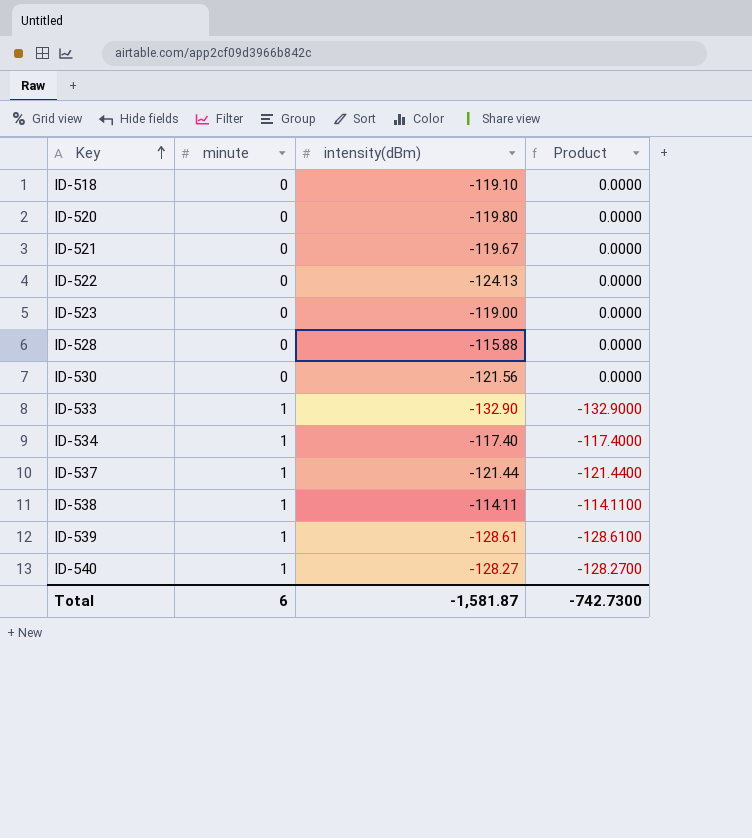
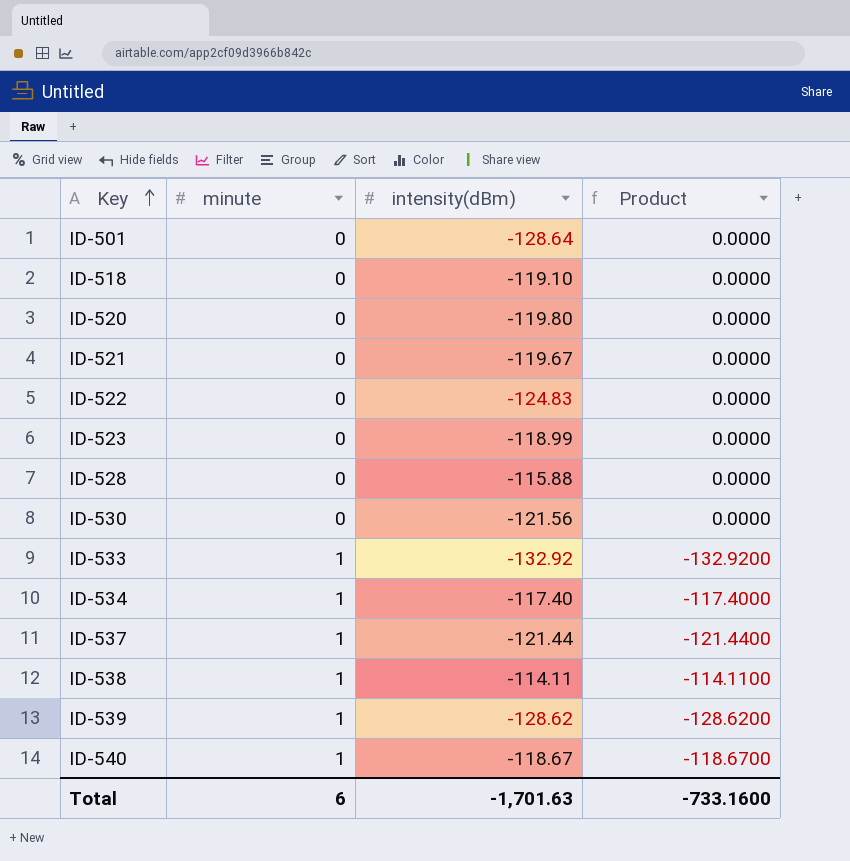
row ID-501: none -> 0 | -128.64 | 0.0000
ID-522 | intensity(dBm): -124.13 -> -124.83
ID-523 | intensity(dBm): -119.00 -> -118.99
ID-533 | intensity(dBm): -132.90 -> -132.92
ID-533 | Product: -132.9000 -> -132.9200
ID-539 | intensity(dBm): -128.61 -> -128.62
ID-539 | Product: -128.6100 -> -128.6200
ID-540 | intensity(dBm): -128.27 -> -118.67
ID-540 | Product: -128.2700 -> -118.6700
Total | intensity(dBm): -1,581.87 -> -1,701.63
Total | Product: -742.7300 -> -733.1600

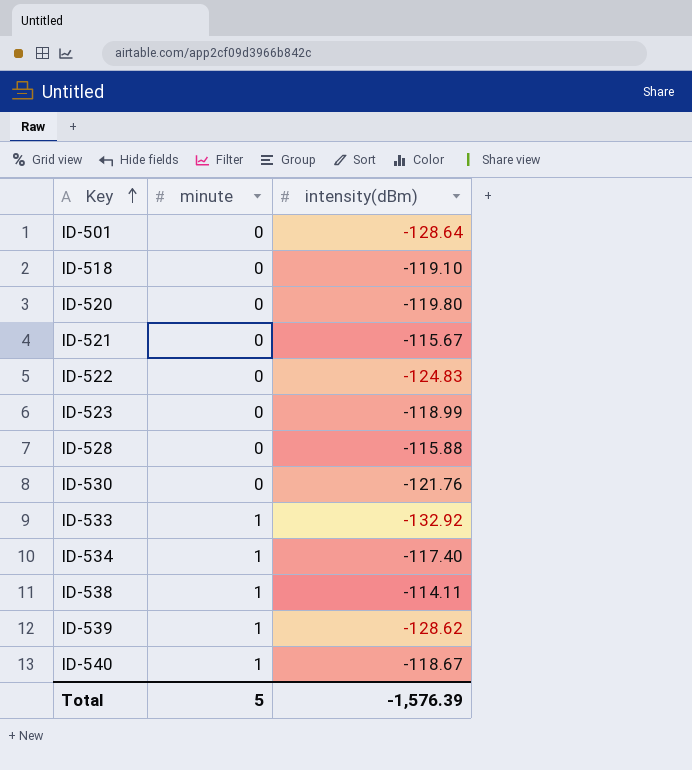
column Product | formula: [minute] * [intensity(dBm)] -> none
row ID-537: 1 | -121.44 | -121.4400 -> none
ID-521 | intensity(dBm): -119.67 -> -115.67
ID-530 | intensity(dBm): -121.56 -> -121.76
Total | minute: 6 -> 5
Total | intensity(dBm): -1,701.63 -> -1,576.39

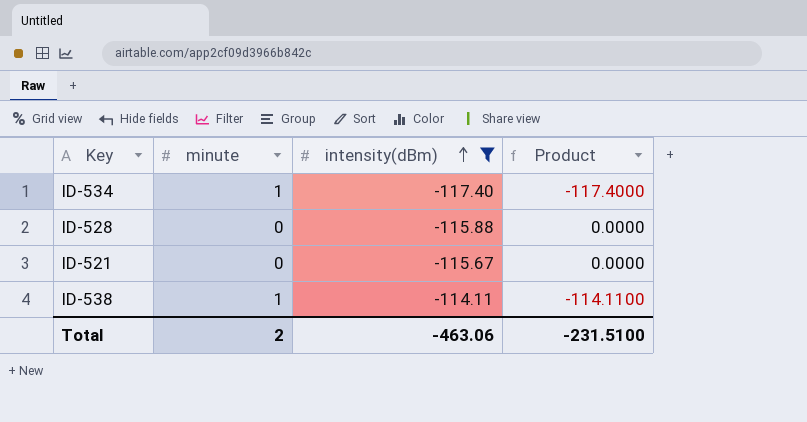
filter: none -> intensity(dBm) >= -117.40
row order: Key ascending -> intensity(dBm) ascending
column Product | formula: none -> [minute] * [intensity(dBm)]
Total | minute: 5 -> 2
Total | intensity(dBm): -1,576.39 -> -463.06

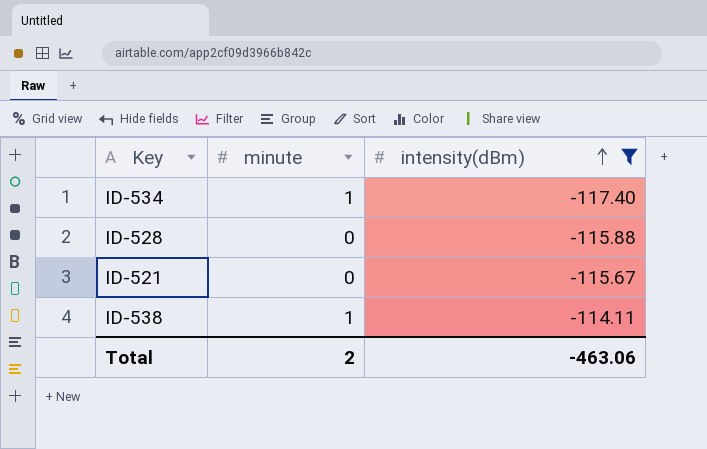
column Product | formula: [minute] * [intensity(dBm)] -> none

